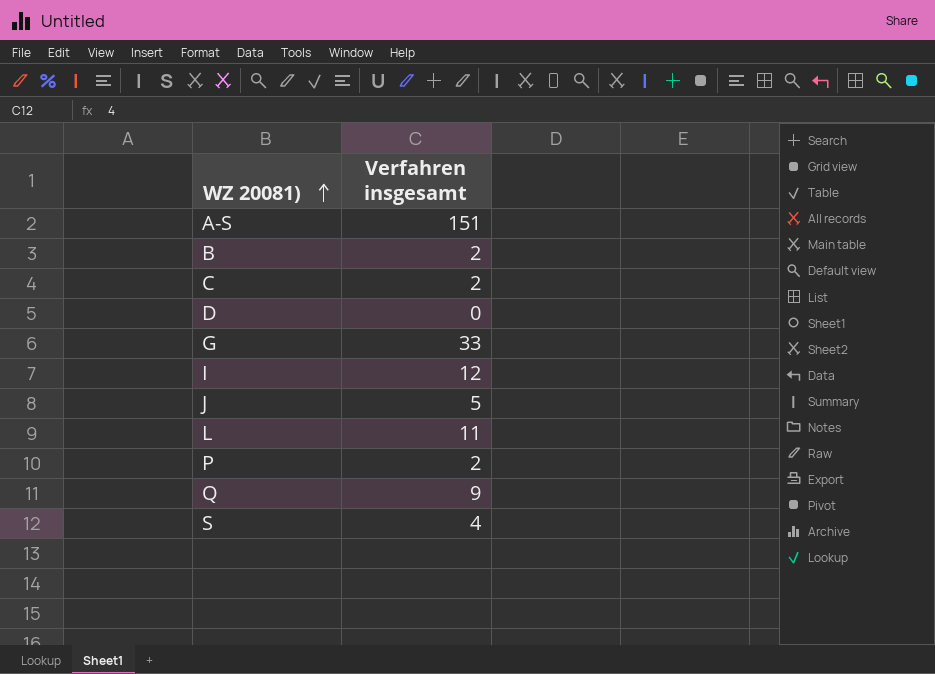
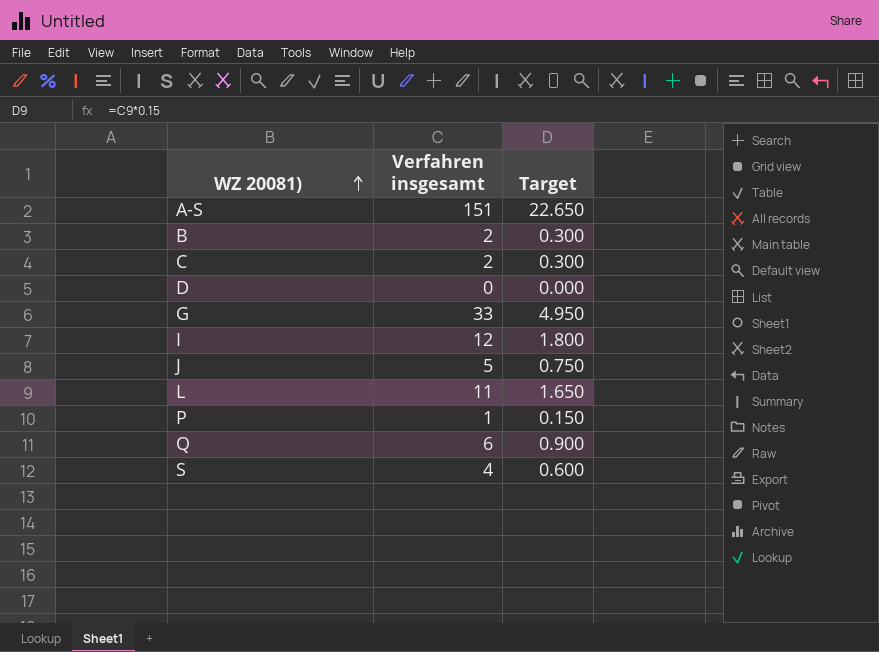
column Target | formula: none -> [Verfahren insgesamt] * 0.15
P | Verfahren insgesamt: 2 -> 1
Q | Verfahren insgesamt: 9 -> 6

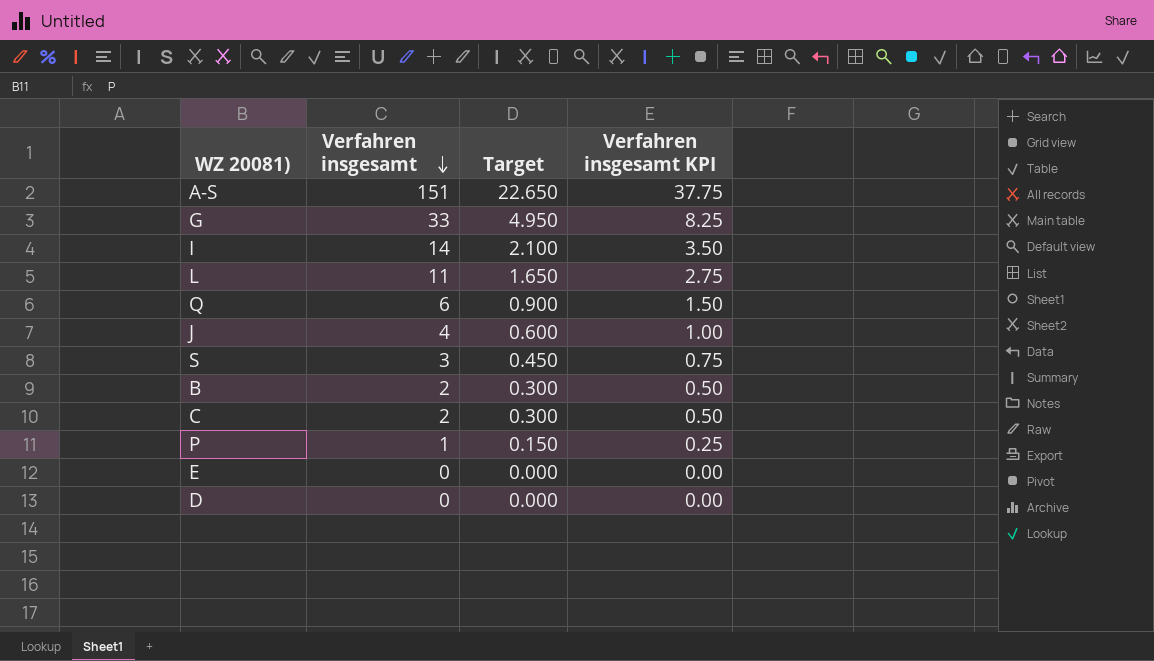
row order: WZ 20081) ascending -> Verfahren insgesamt descending
column Verfahren insgesamt KPI | formula: none -> [Verfahren insgesamt] * 0.25
I | Verfahren insgesamt: 12 -> 14
I | Target: 1.800 -> 2.100
J | Verfahren insgesamt: 5 -> 4
J | Target: 0.750 -> 0.600
S | Verfahren insgesamt: 4 -> 3
S | Target: 0.600 -> 0.450
row E: none -> 0 | 0.000 | 0.00

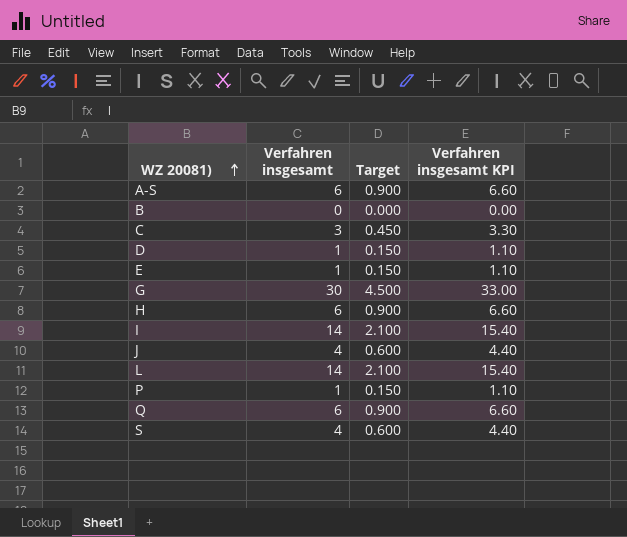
row order: Verfahren insgesamt descending -> WZ 20081) ascending
column Verfahren insgesamt KPI | formula: [Verfahren insgesamt] * 0.25 -> [Verfahren insgesamt] * 1.1
A-S | Verfahren insgesamt: 151 -> 6
A-S | Target: 22.650 -> 0.900
B | Verfahren insgesamt: 2 -> 0
B | Target: 0.300 -> 0.000
C | Verfahren insgesamt: 2 -> 3
C | Target: 0.300 -> 0.450
D | Verfahren insgesamt: 0 -> 1
D | Target: 0.000 -> 0.150
E | Verfahren insgesamt: 0 -> 1
E | Target: 0.000 -> 0.150
G | Verfahren insgesamt: 33 -> 30
G | Target: 4.950 -> 4.500
row H: none -> 6 | 0.900 | 6.60
L | Verfahren insgesamt: 11 -> 14
L | Target: 1.650 -> 2.100
S | Verfahren insgesamt: 3 -> 4
S | Target: 0.450 -> 0.600

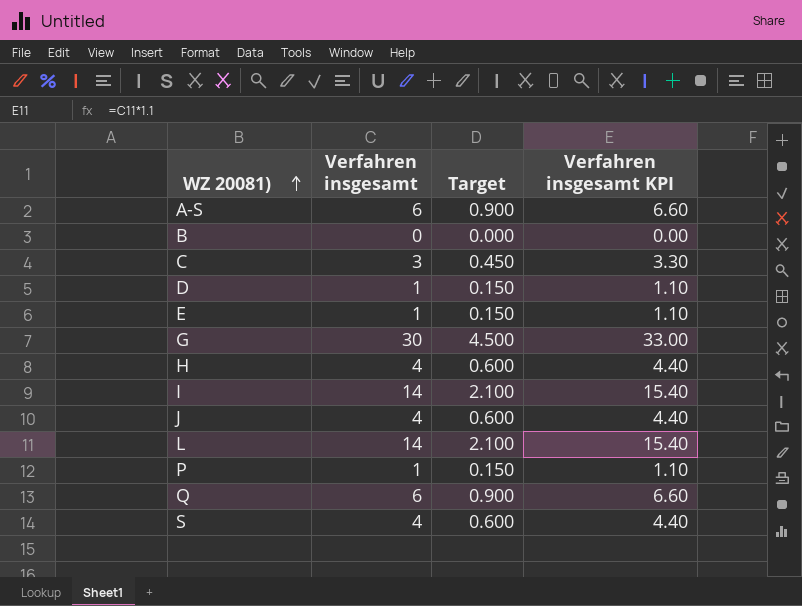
H | Verfahren insgesamt: 6 -> 4
H | Target: 0.900 -> 0.600
H | Verfahren insgesamt KPI: 6.60 -> 4.40

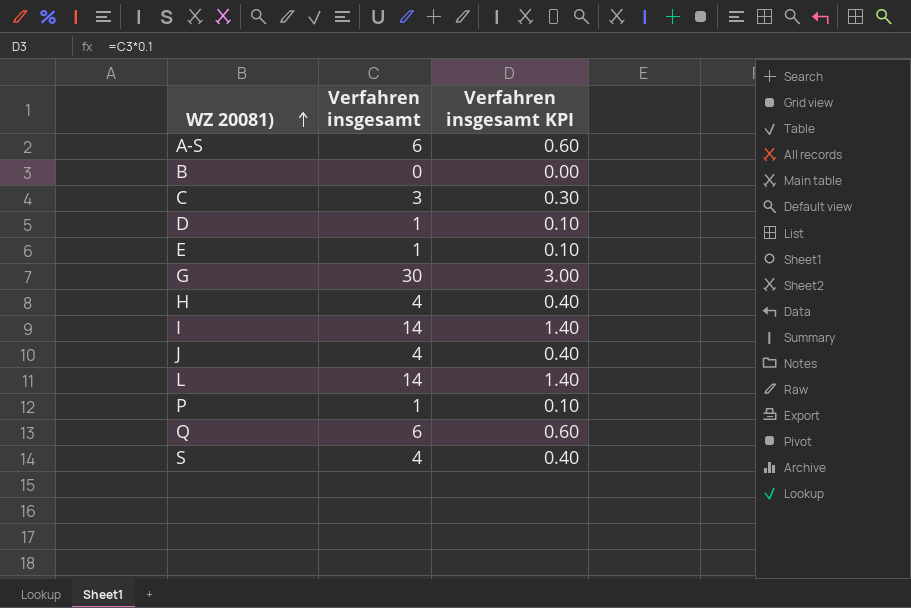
column Target | formula: [Verfahren insgesamt] * 0.15 -> none
column Verfahren insgesamt KPI | formula: [Verfahren insgesamt] * 1.1 -> [Verfahren insgesamt] * 0.1

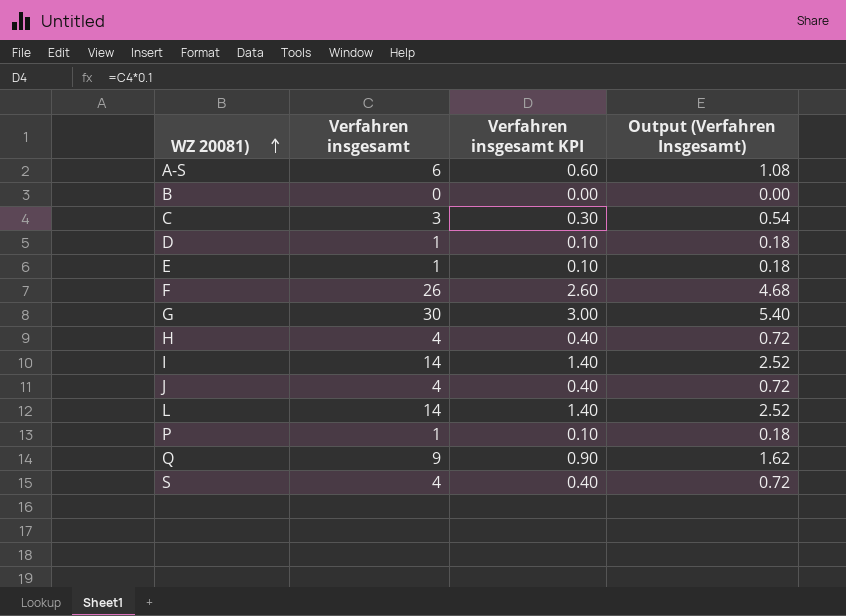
column Output (Verfahren Insgesamt) | formula: none -> [Verfahren insgesamt] * 0.18
row F: none -> 26 | 2.60 | 4.68
Q | Verfahren insgesamt: 6 -> 9
Q | Verfahren insgesamt KPI: 0.60 -> 0.90

